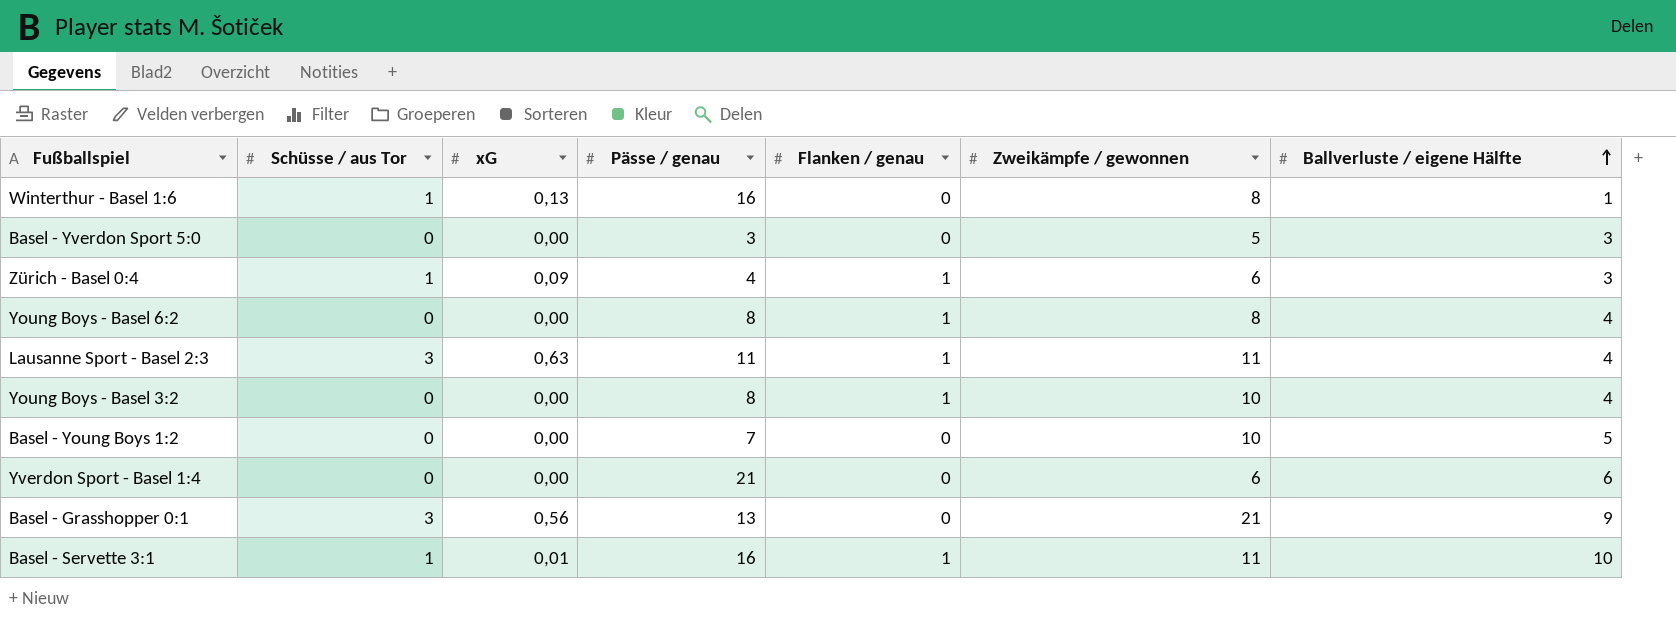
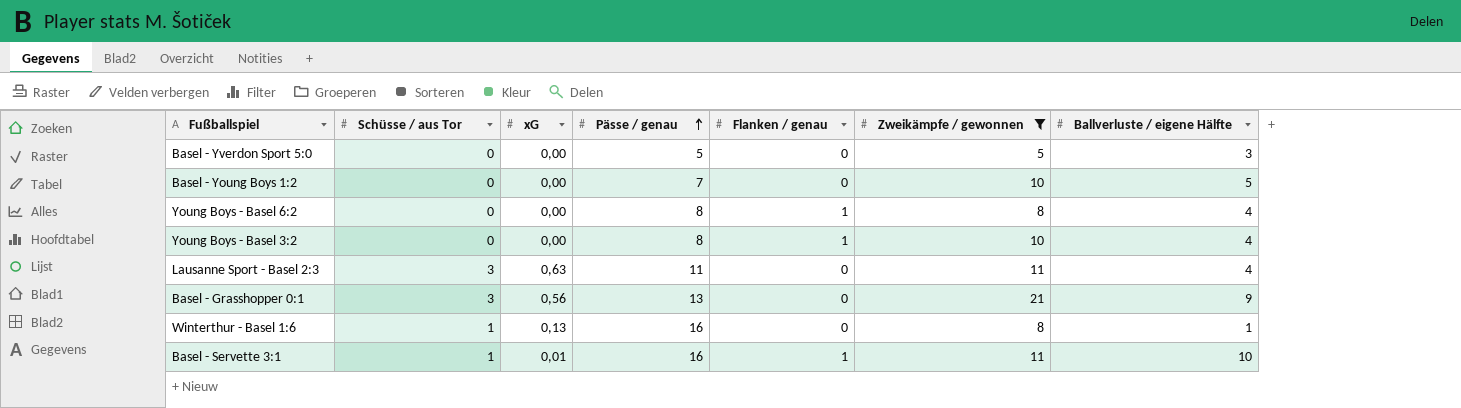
filter: none -> Zweikämpfe / gewonnen != 6
row order: Ballverluste / eigene Hälfte ascending -> Pässe / genau ascending
Basel - Yverdon Sport 5:0 | Pässe / genau: 3 -> 5
Lausanne Sport - Basel 2:3 | Flanken / genau: 1 -> 0

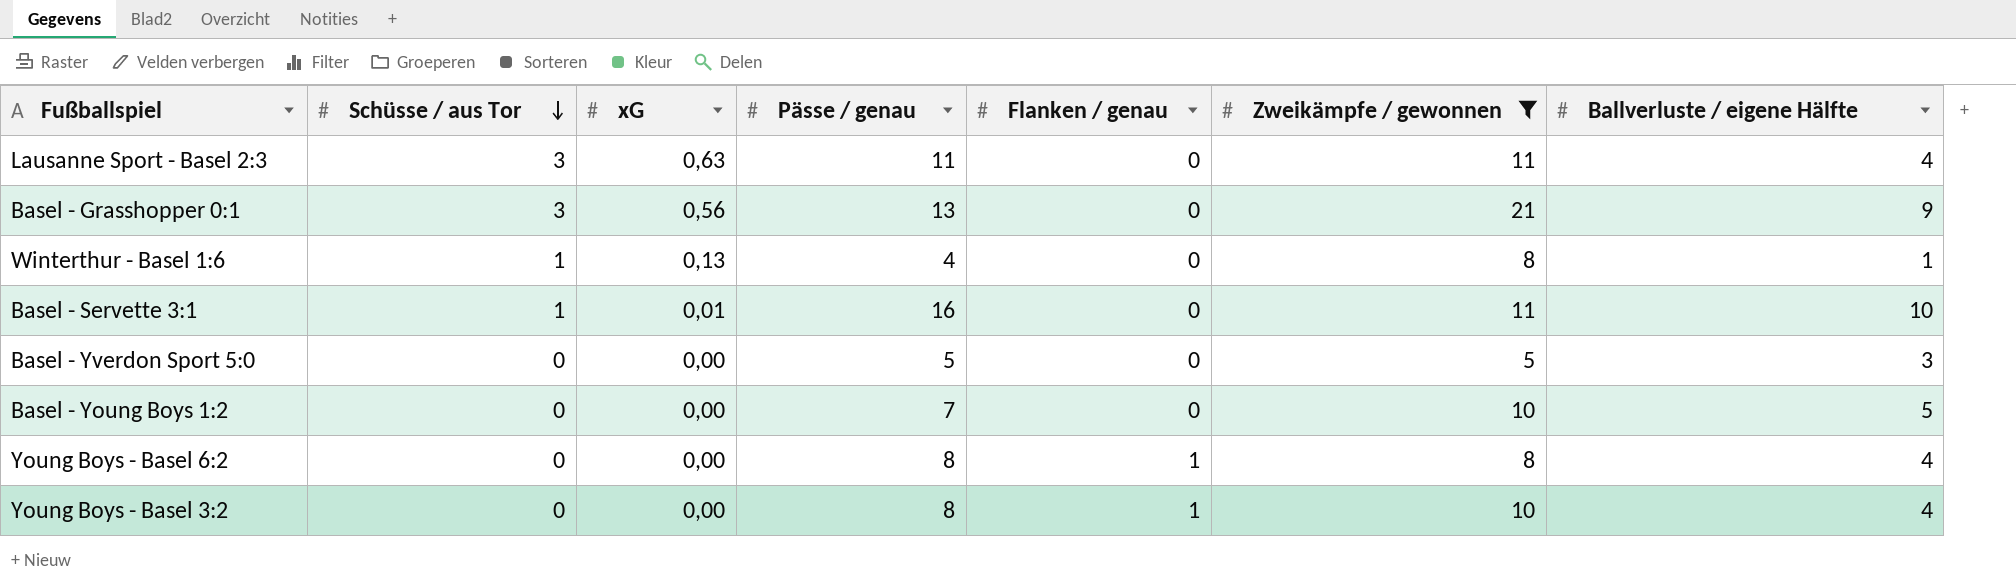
row order: Pässe / genau ascending -> Schüsse / aus Tor descending
Winterthur - Basel 1:6 | Pässe / genau: 16 -> 4
Basel - Servette 3:1 | Flanken / genau: 1 -> 0

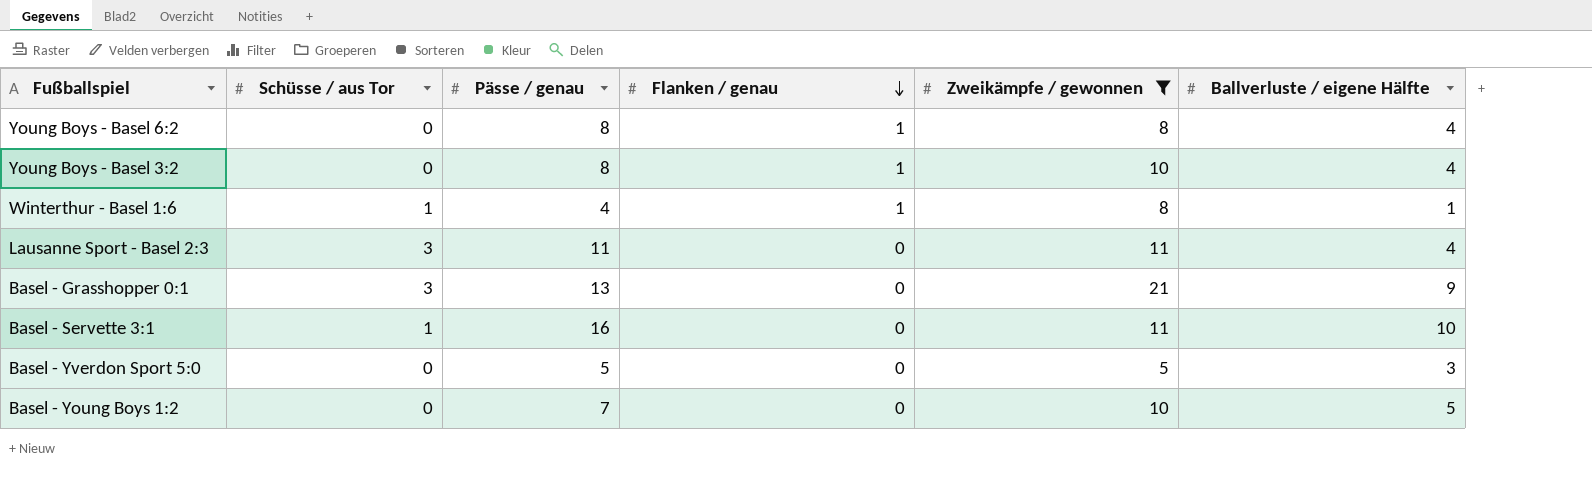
row order: Schüsse / aus Tor descending -> Flanken / genau descending
column xG | position: 3 -> none
Winterthur - Basel 1:6 | Flanken / genau: 0 -> 1

